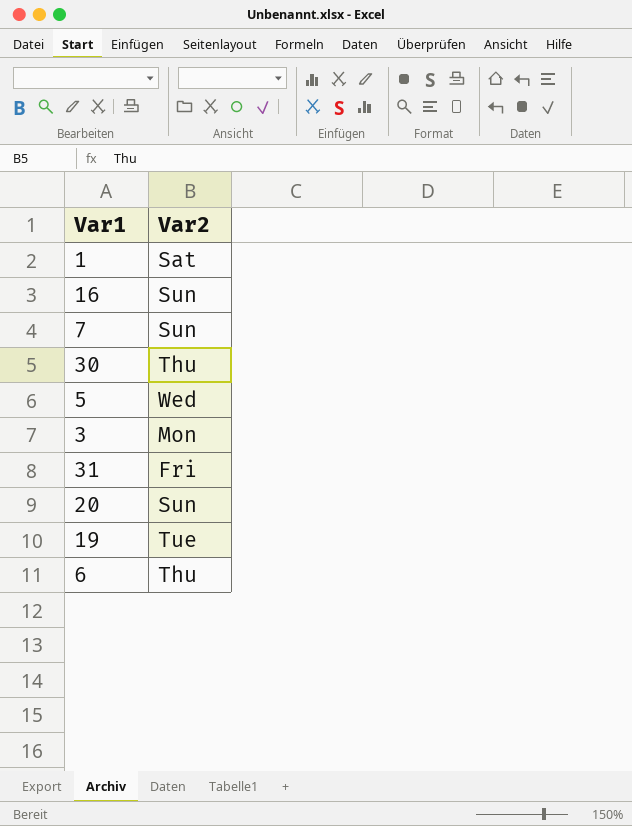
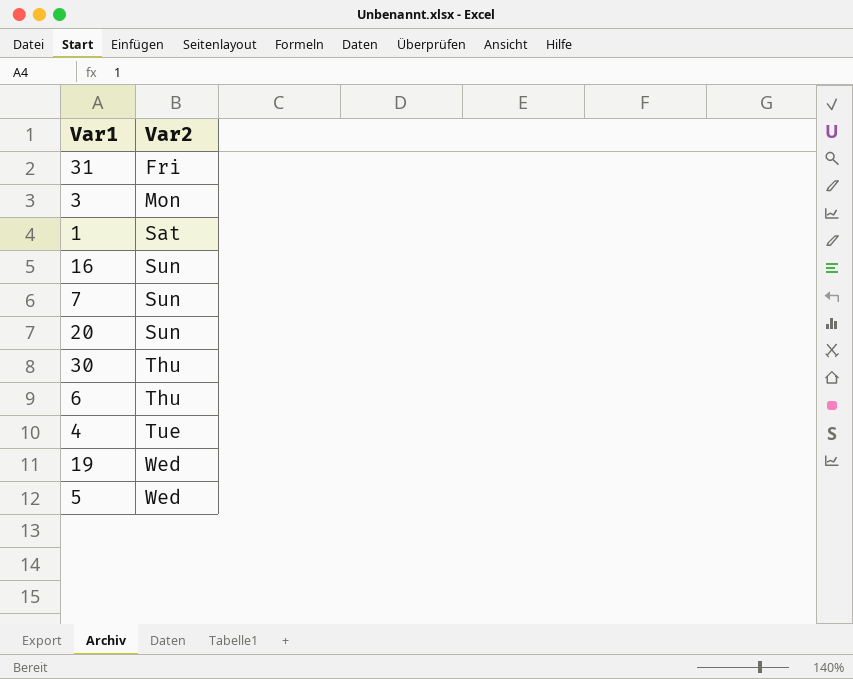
row order: none -> Var2 ascending
row 4: none -> Tue
19 | Var2: Tue -> Wed

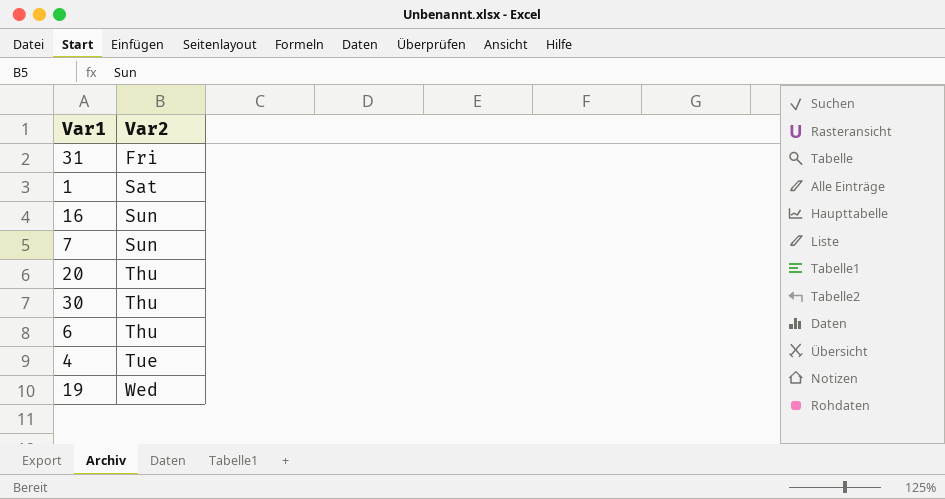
row 3: Mon -> none
row 5: Wed -> none
20 | Var2: Sun -> Thu

